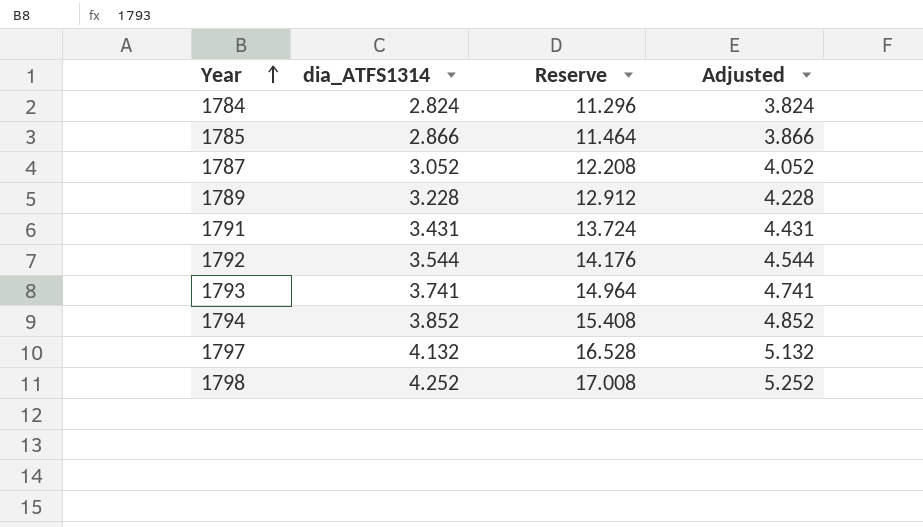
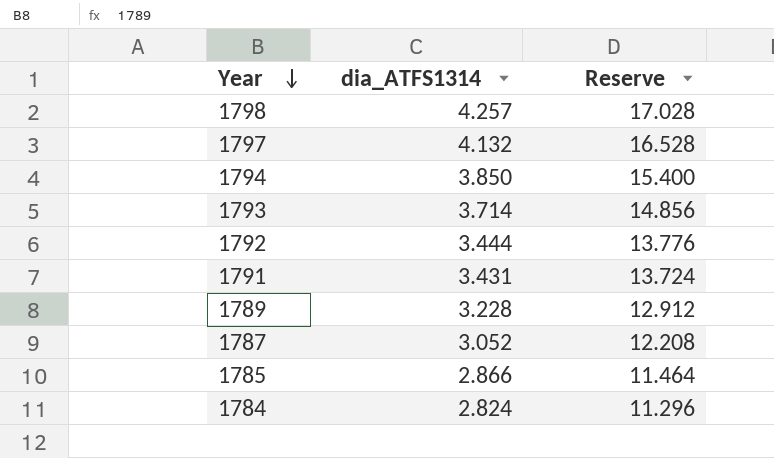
row order: Year ascending -> Year descending
column Adjusted | formula: [dia_ATFS1314] + 1 -> none
1798 | dia_ATFS1314: 4.252 -> 4.257
1798 | Reserve: 17.008 -> 17.028
1794 | dia_ATFS1314: 3.852 -> 3.850
1794 | Reserve: 15.408 -> 15.400
1793 | dia_ATFS1314: 3.741 -> 3.714
1793 | Reserve: 14.964 -> 14.856
1792 | dia_ATFS1314: 3.544 -> 3.444
1792 | Reserve: 14.176 -> 13.776

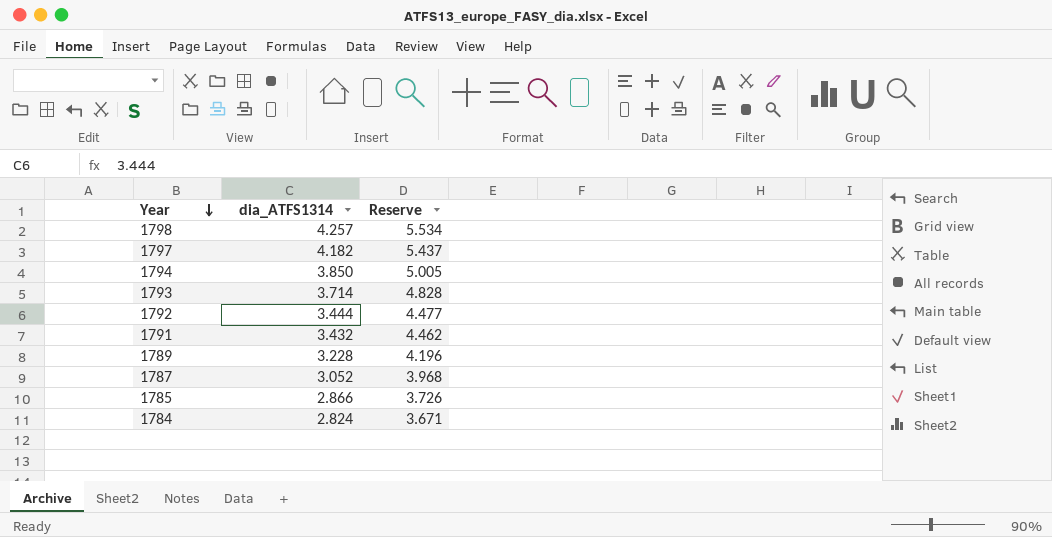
column Reserve | formula: [dia_ATFS1314] * 4 -> [dia_ATFS1314] * 1.3
1797 | dia_ATFS1314: 4.132 -> 4.182
1791 | dia_ATFS1314: 3.431 -> 3.432

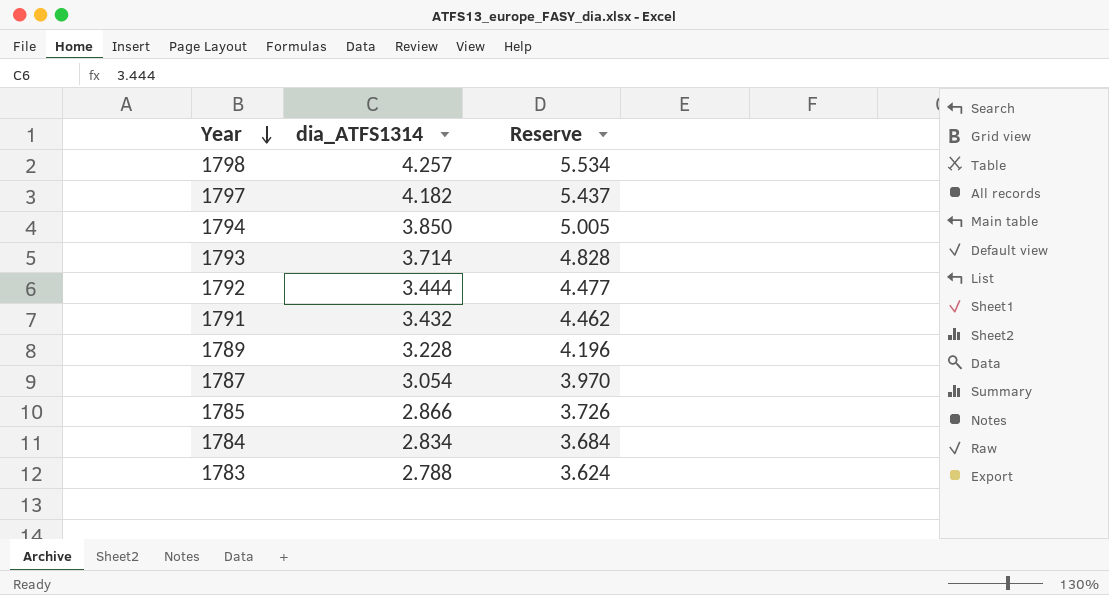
1787 | dia_ATFS1314: 3.052 -> 3.054
1787 | Reserve: 3.968 -> 3.970
1784 | dia_ATFS1314: 2.824 -> 2.834
1784 | Reserve: 3.671 -> 3.684
row 1783: none -> 2.788 | 3.624

